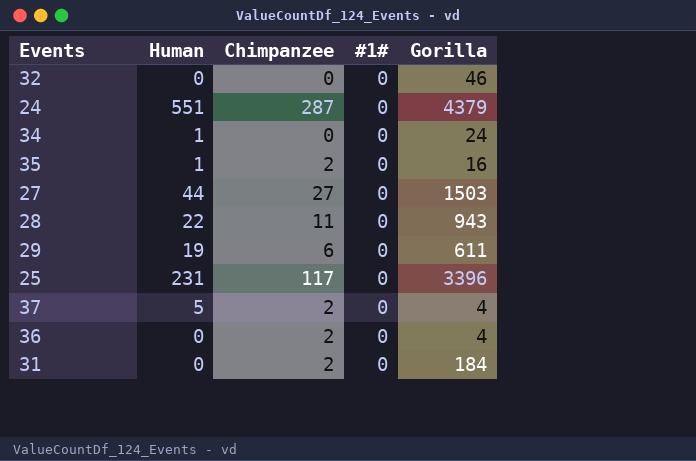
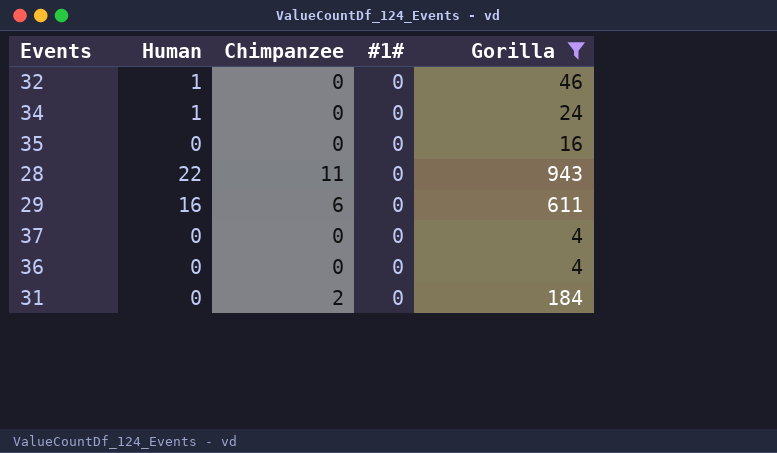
filter: none -> Gorilla <= 943
32 | Human: 0 -> 1
35 | Human: 1 -> 0
35 | Chimpanzee: 2 -> 0
29 | Human: 19 -> 16
37 | Human: 5 -> 0
37 | Chimpanzee: 2 -> 0
36 | Chimpanzee: 2 -> 0

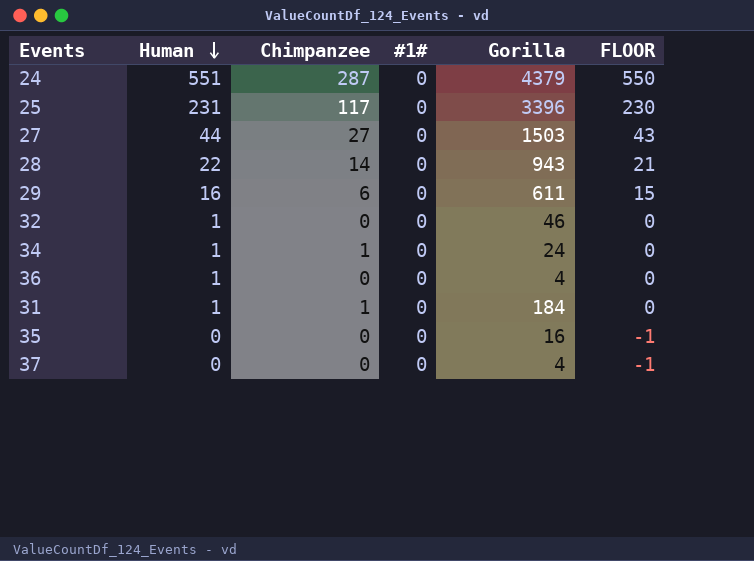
filter: Gorilla <= 943 -> none
row order: none -> Human descending
column FLOOR | formula: none -> [Human] - 1
28 | Chimpanzee: 11 -> 14
34 | Chimpanzee: 0 -> 1
36 | Human: 0 -> 1
31 | Human: 0 -> 1
31 | Chimpanzee: 2 -> 1

